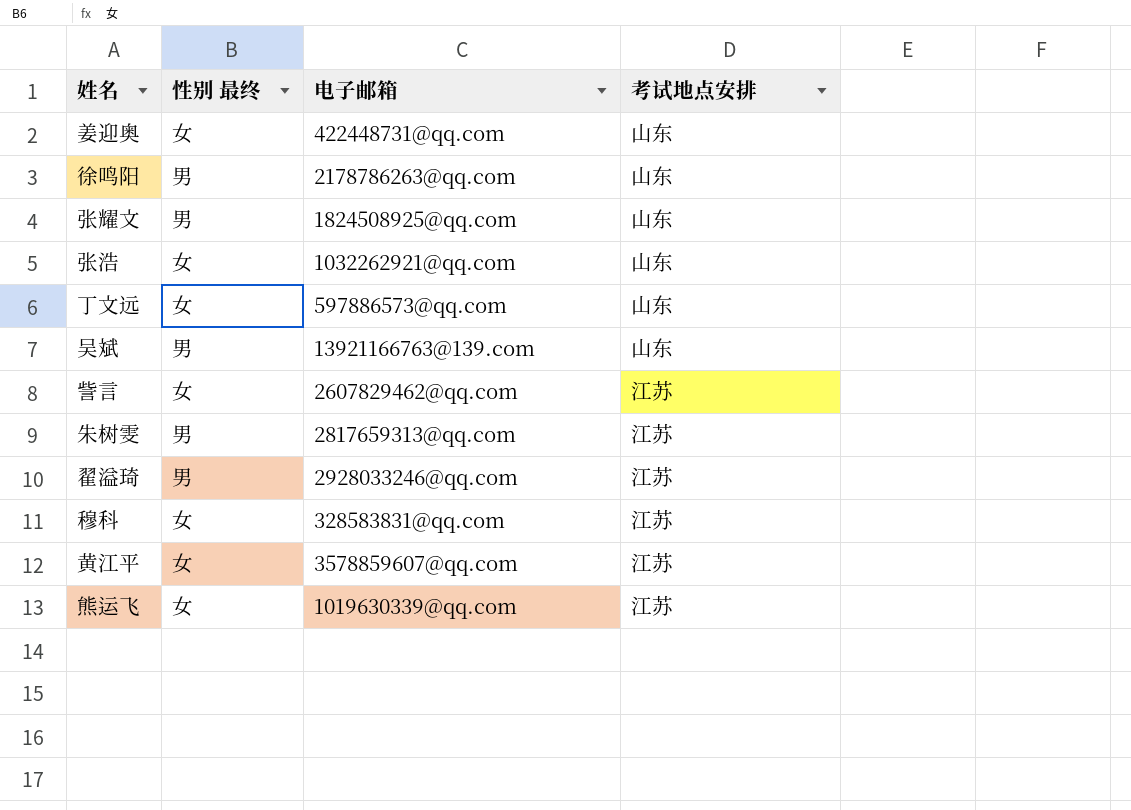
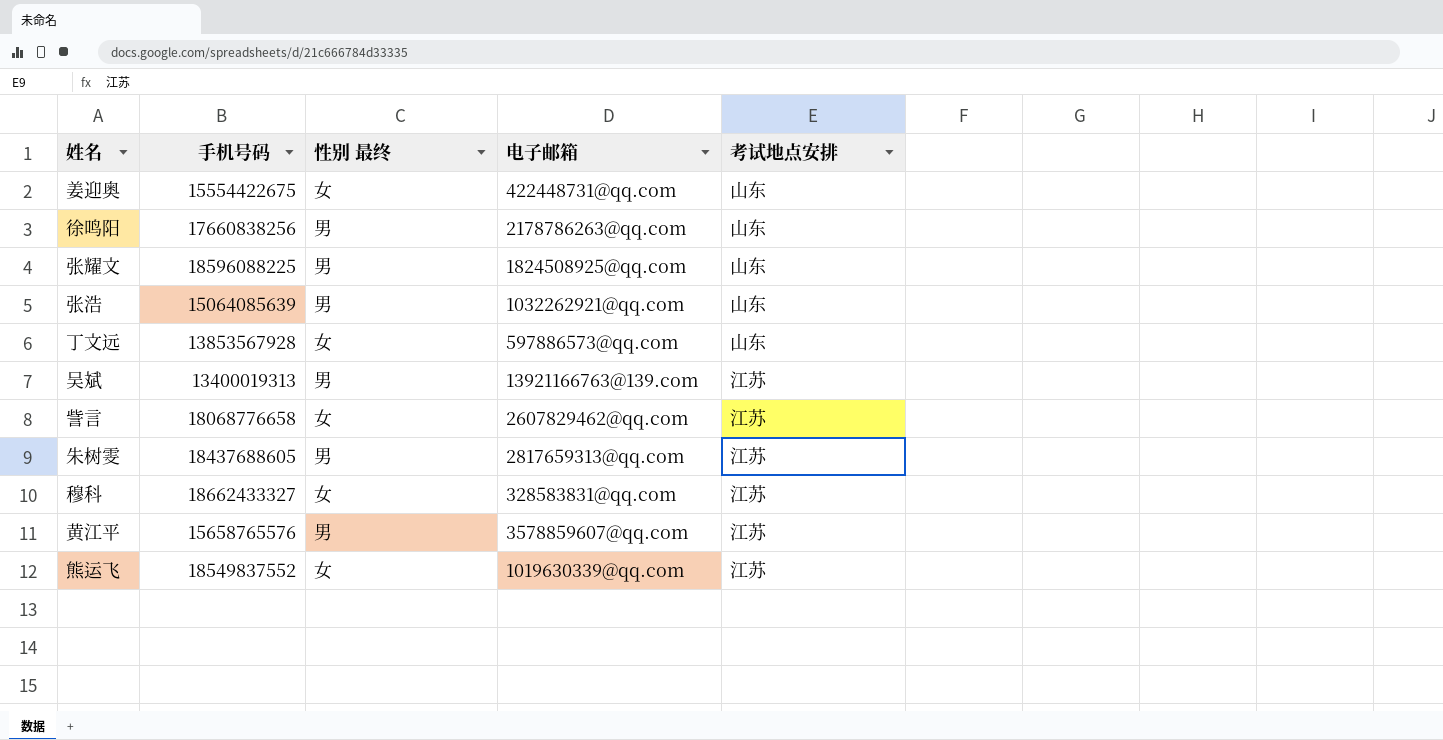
column 手机号码 | position: none -> 2
row 翟溢琦: 男 | 2928033246@qq.com | 江苏 -> none
张浩 | 性别 最终: 女 -> 男
吴斌 | 考试地点安排: 山东 -> 江苏
黄江平 | 性别 最终: 女 -> 男

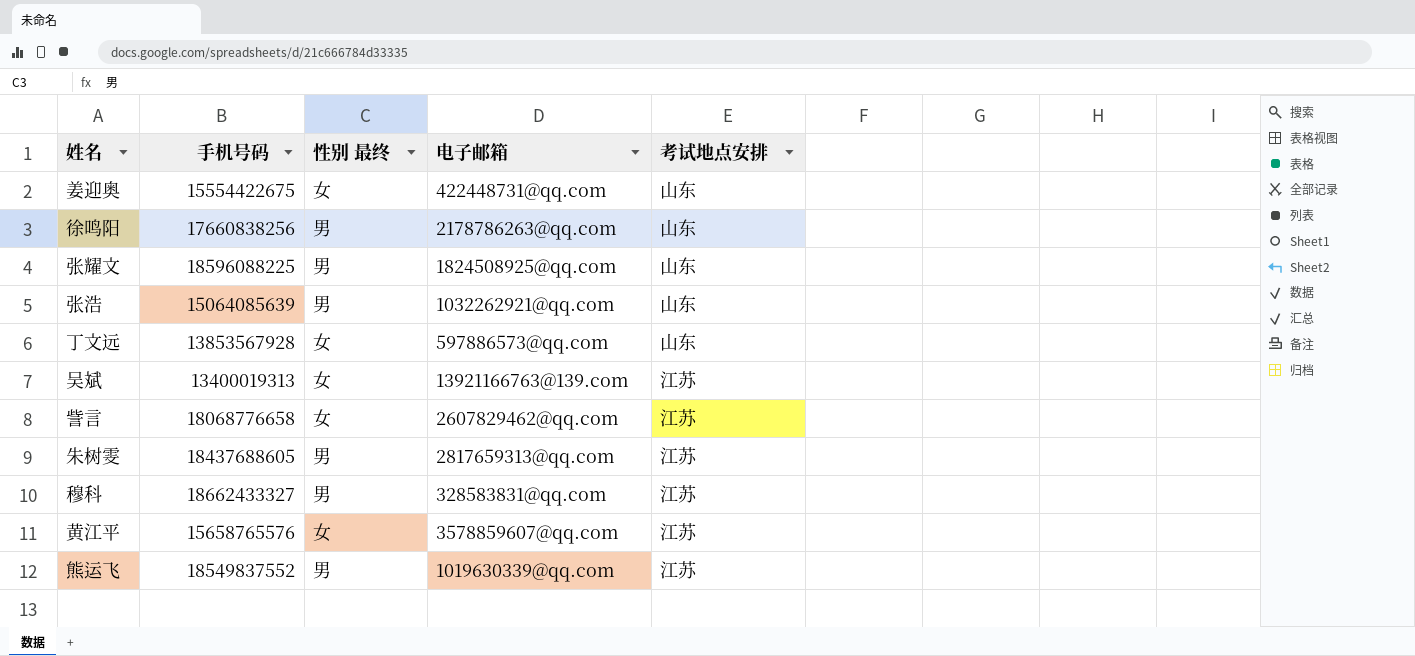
吴斌 | 性别 最终: 男 -> 女
穆科 | 性别 最终: 女 -> 男
黄江平 | 性别 最终: 男 -> 女
熊运飞 | 性别 最终: 女 -> 男

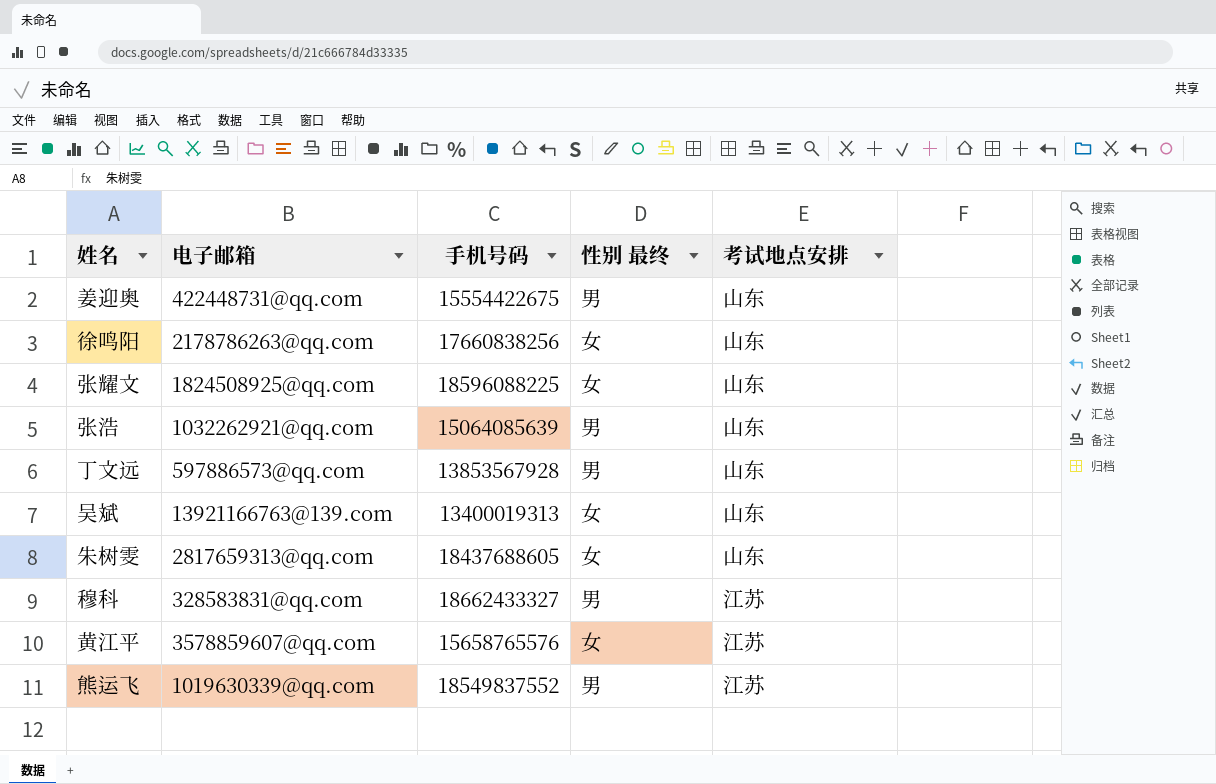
column 电子邮箱 | position: 4 -> 2
row 訾言: 18068776658 | 女 | 2607829462@qq.com | 江苏 -> none
姜迎奥 | 性别 最终: 女 -> 男
徐鸣阳 | 性别 最终: 男 -> 女
张耀文 | 性别 最终: 男 -> 女
丁文远 | 性别 最终: 女 -> 男
吴斌 | 考试地点安排: 江苏 -> 山东
朱树雯 | 性别 最终: 男 -> 女
朱树雯 | 考试地点安排: 江苏 -> 山东

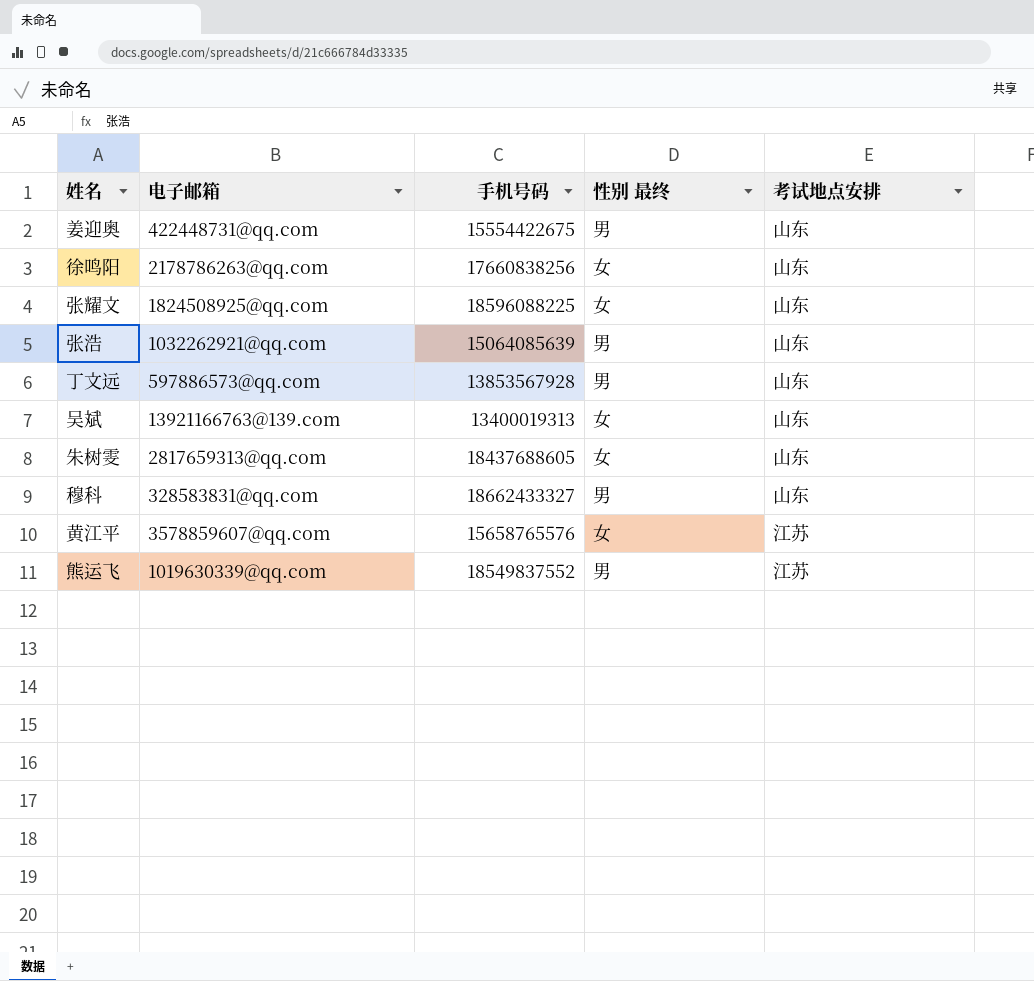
穆科 | 考试地点安排: 江苏 -> 山东

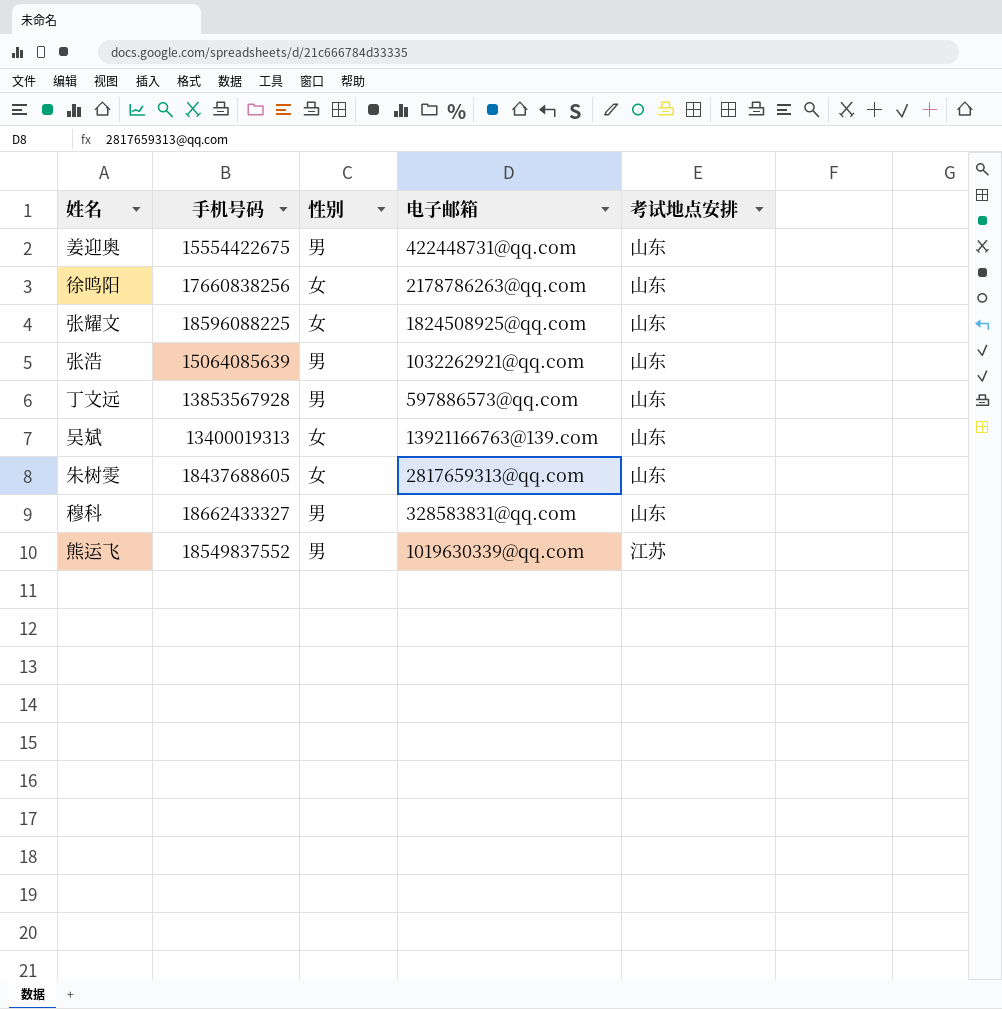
column name: 性别 最终 -> 性别
column 电子邮箱 | position: 2 -> 4
row 黄江平: 3578859607@qq.com | 15658765576 | 女 | 江苏 -> none

